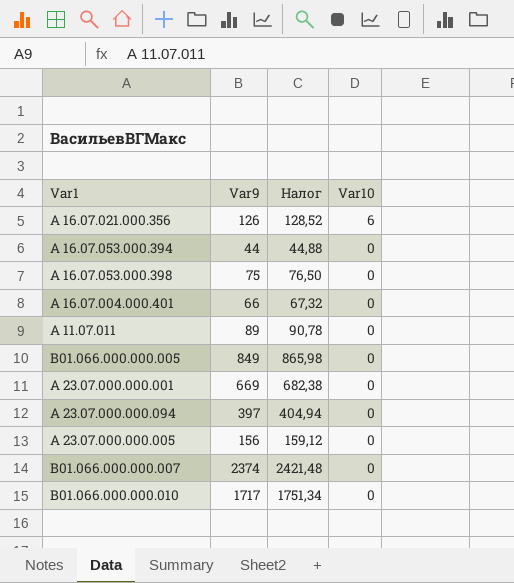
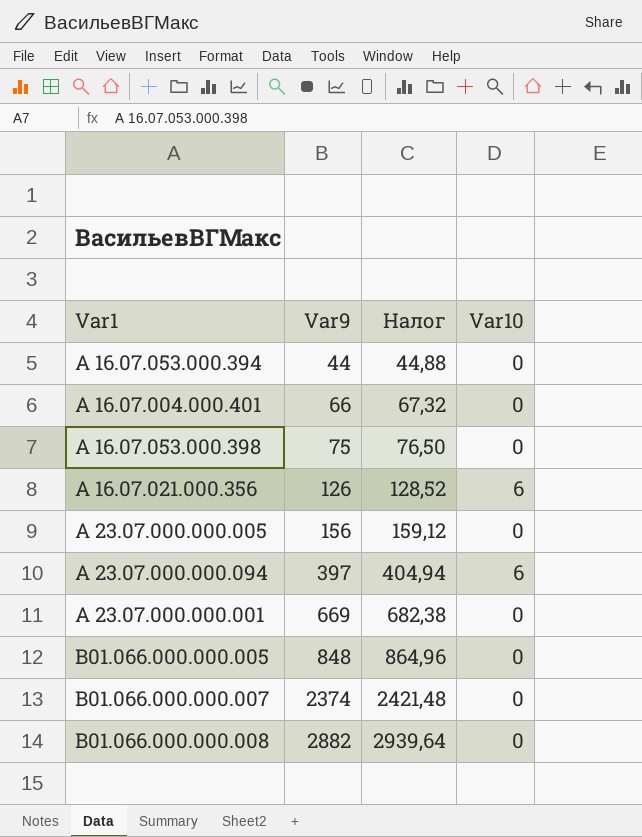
row order: Var10 descending -> Var9 ascending
row А 11.07.011: 89 | 90,78 | 0 -> none
row В01.066.000.000.010: 1717 | 1751,34 | 0 -> none
А 23.07.000.000.094 | Var10: 0 -> 6
В01.066.000.000.005 | Var9: 849 -> 848
В01.066.000.000.005 | Налог: 865,98 -> 864,96
row В01.066.000.000.008: none -> 2882 | 2939,64 | 0

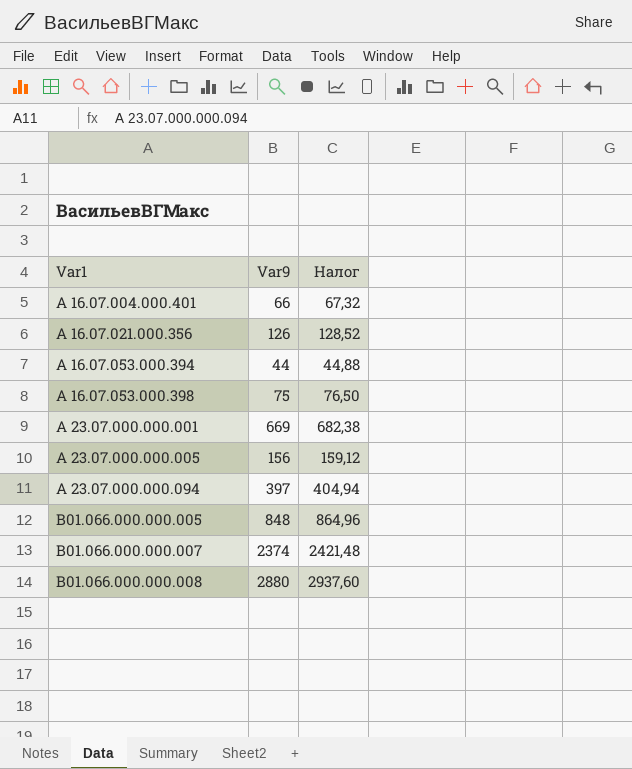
row order: Var9 ascending -> Var1 ascending
column Var10 | position: 4 -> none
В01.066.000.000.008 | Var9: 2882 -> 2880
В01.066.000.000.008 | Налог: 2939,64 -> 2937,60

